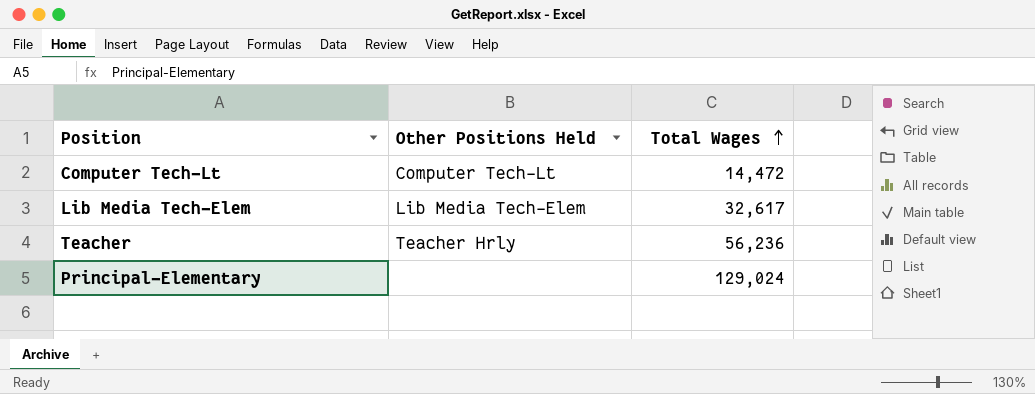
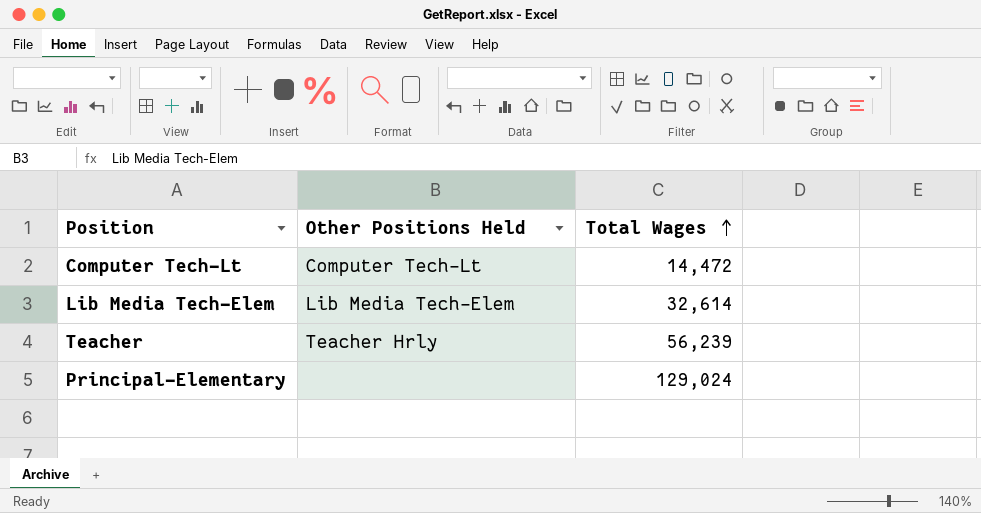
Lib Media Tech-Elem | Total Wages: 32,617 -> 32,614
Teacher | Total Wages: 56,236 -> 56,239

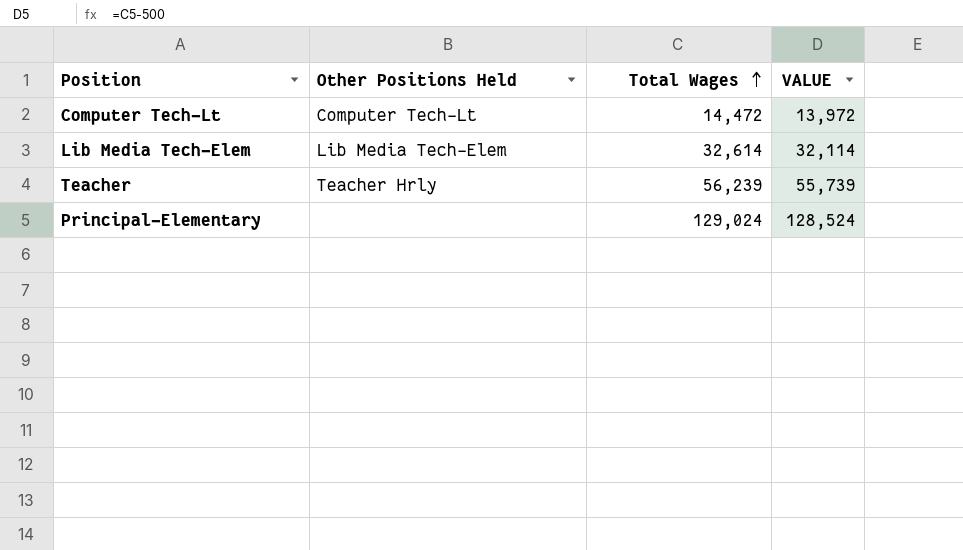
column VALUE | formula: none -> [Total Wages] - 500

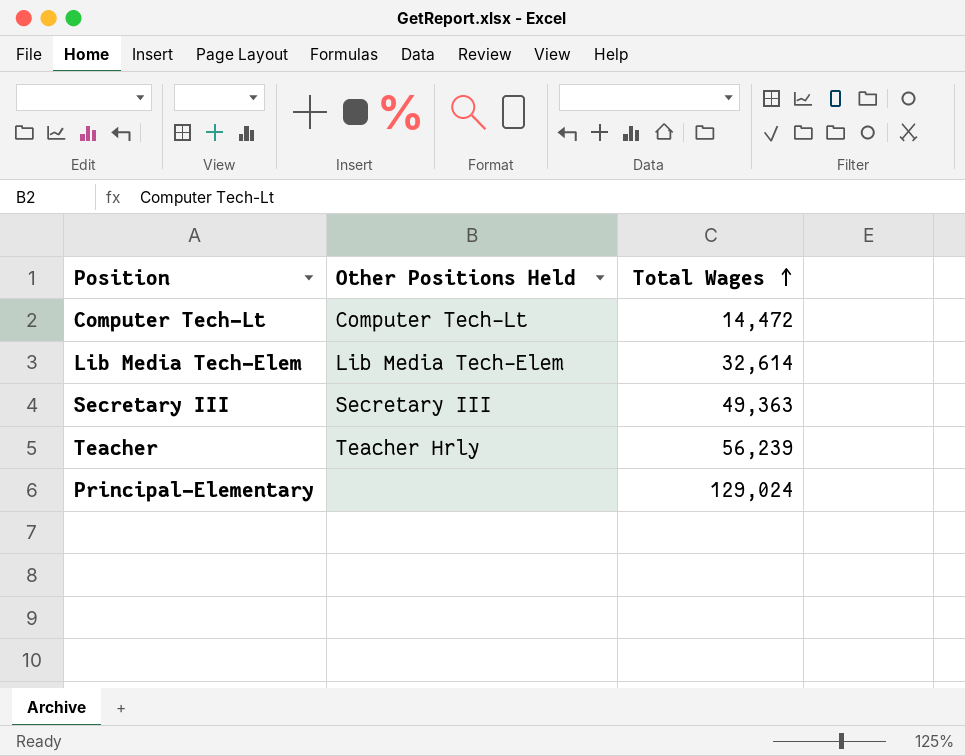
column VALUE | formula: [Total Wages] - 500 -> none
row Secretary III: none -> Secretary III | 49,363

